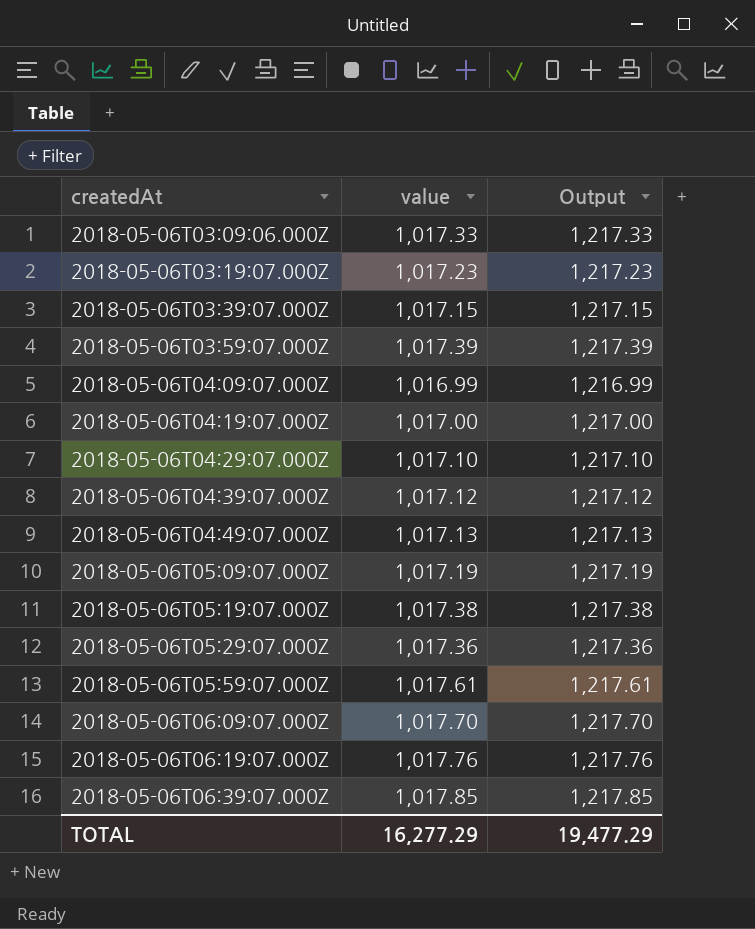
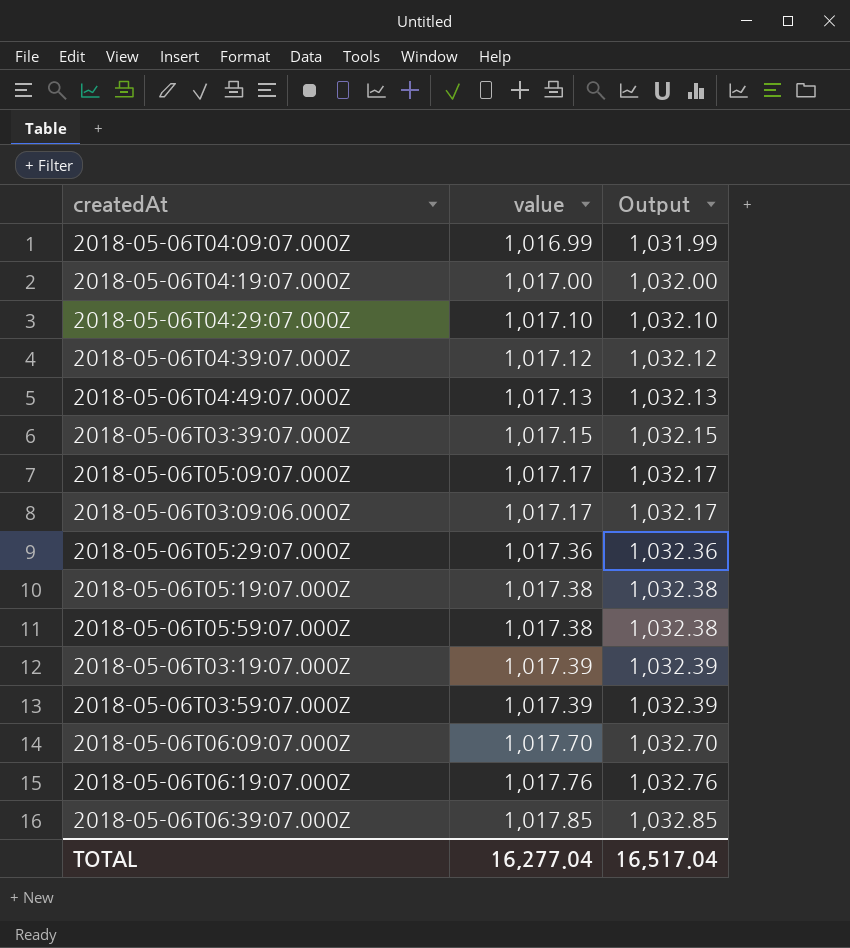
row order: createdAt ascending -> value ascending
column Output | formula: [value] + 200 -> [value] + 15
2018-05-06T05:09:07.000Z | value: 1,017.19 -> 1,017.17
2018-05-06T03:09:06.000Z | value: 1,017.33 -> 1,017.17
2018-05-06T05:59:07.000Z | value: 1,017.61 -> 1,017.38
2018-05-06T03:19:07.000Z | value: 1,017.23 -> 1,017.39
TOTAL | value: 16,277.29 -> 16,277.04
TOTAL | Output: 19,477.29 -> 16,517.04

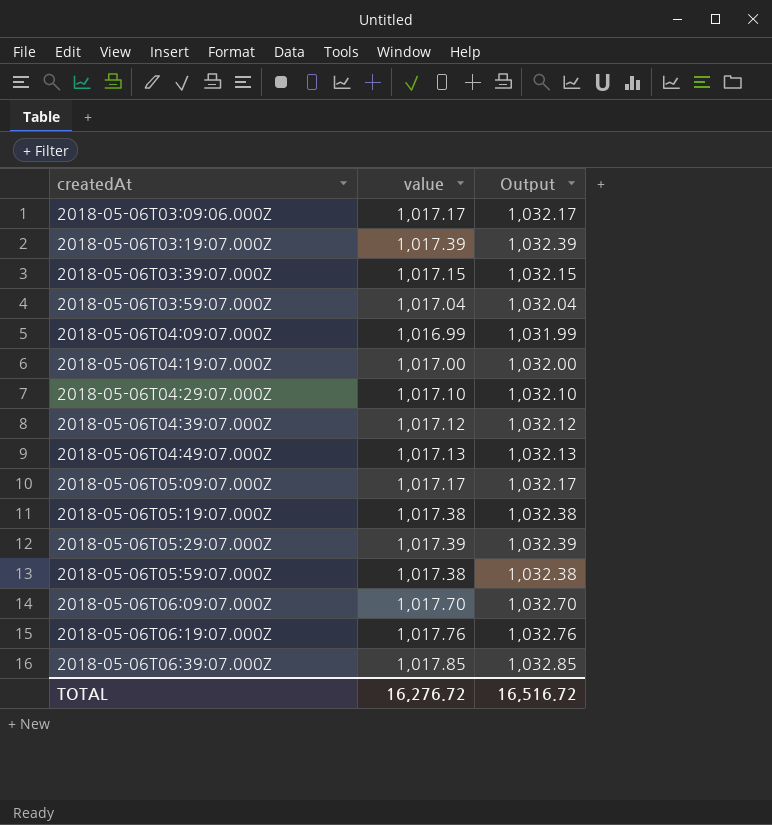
row order: value ascending -> createdAt ascending
2018-05-06T03:59:07.000Z | value: 1,017.39 -> 1,017.04
2018-05-06T03:59:07.000Z | Output: 1,032.39 -> 1,032.04
2018-05-06T05:29:07.000Z | value: 1,017.36 -> 1,017.39
2018-05-06T05:29:07.000Z | Output: 1,032.36 -> 1,032.39
TOTAL | value: 16,277.04 -> 16,276.72
TOTAL | Output: 16,517.04 -> 16,516.72

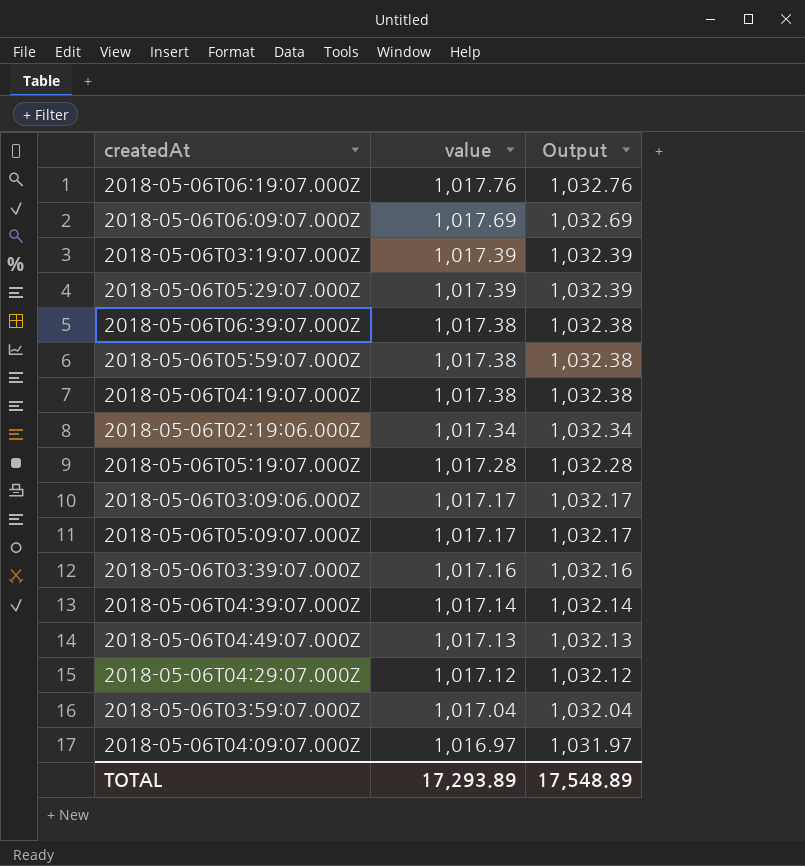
row order: createdAt ascending -> value descending
2018-05-06T06:09:07.000Z | value: 1,017.70 -> 1,017.69
2018-05-06T06:09:07.000Z | Output: 1,032.70 -> 1,032.69
2018-05-06T06:39:07.000Z | value: 1,017.85 -> 1,017.38
2018-05-06T06:39:07.000Z | Output: 1,032.85 -> 1,032.38
2018-05-06T04:19:07.000Z | value: 1,017.00 -> 1,017.38
2018-05-06T04:19:07.000Z | Output: 1,032.00 -> 1,032.38
row 2018-05-06T02:19:06.000Z: none -> 1,017.34 | 1,032.34
2018-05-06T05:19:07.000Z | value: 1,017.38 -> 1,017.28
2018-05-06T05:19:07.000Z | Output: 1,032.38 -> 1,032.28
2018-05-06T03:39:07.000Z | value: 1,017.15 -> 1,017.16
2018-05-06T03:39:07.000Z | Output: 1,032.15 -> 1,032.16
2018-05-06T04:39:07.000Z | value: 1,017.12 -> 1,017.14
2018-05-06T04:39:07.000Z | Output: 1,032.12 -> 1,032.14
2018-05-06T04:29:07.000Z | value: 1,017.10 -> 1,017.12
2018-05-06T04:29:07.000Z | Output: 1,032.10 -> 1,032.12
2018-05-06T04:09:07.000Z | value: 1,016.99 -> 1,016.97
2018-05-06T04:09:07.000Z | Output: 1,031.99 -> 1,031.97
TOTAL | value: 16,276.72 -> 17,293.89
TOTAL | Output: 16,516.72 -> 17,548.89

